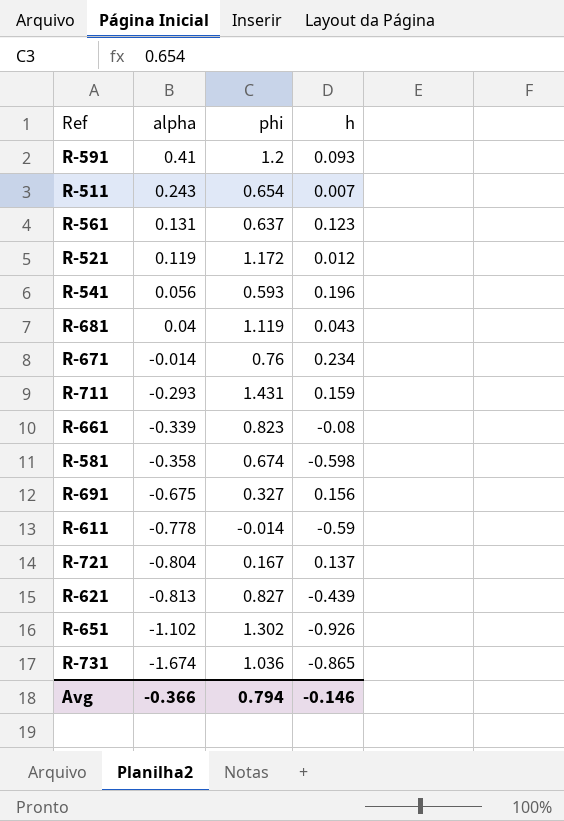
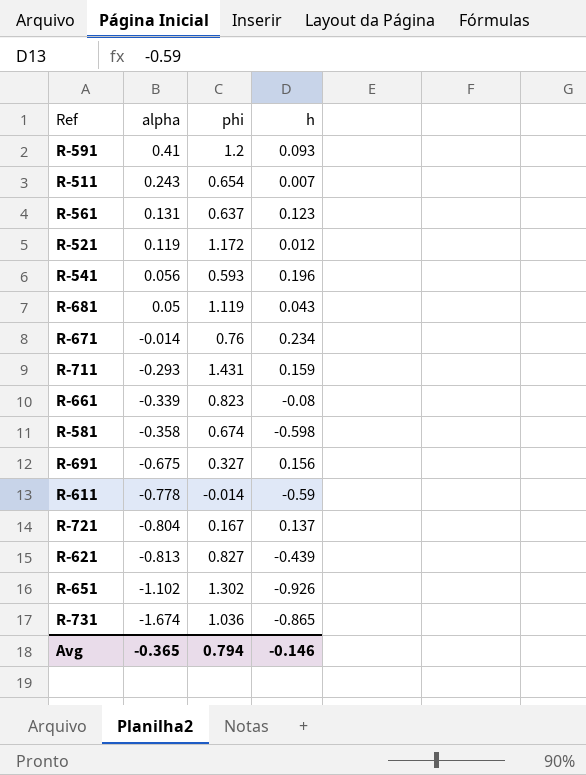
R-681 | alpha: 0.04 -> 0.05
Avg | alpha: -0.366 -> -0.365

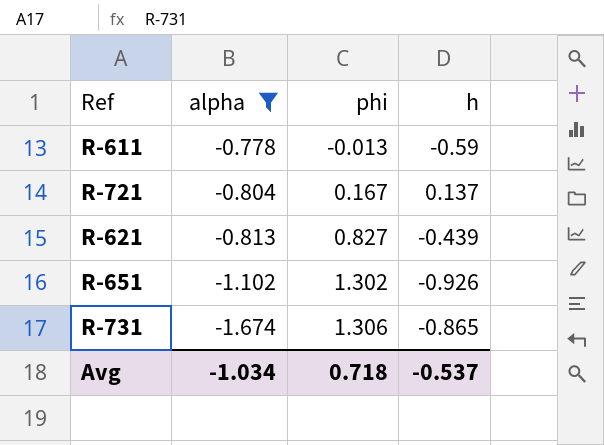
filter: none -> alpha <= -0.778
R-611 | phi: -0.014 -> -0.013
R-731 | phi: 1.036 -> 1.306
Avg | alpha: -0.365 -> -1.034
Avg | phi: 0.794 -> 0.718
Avg | h: -0.146 -> -0.537

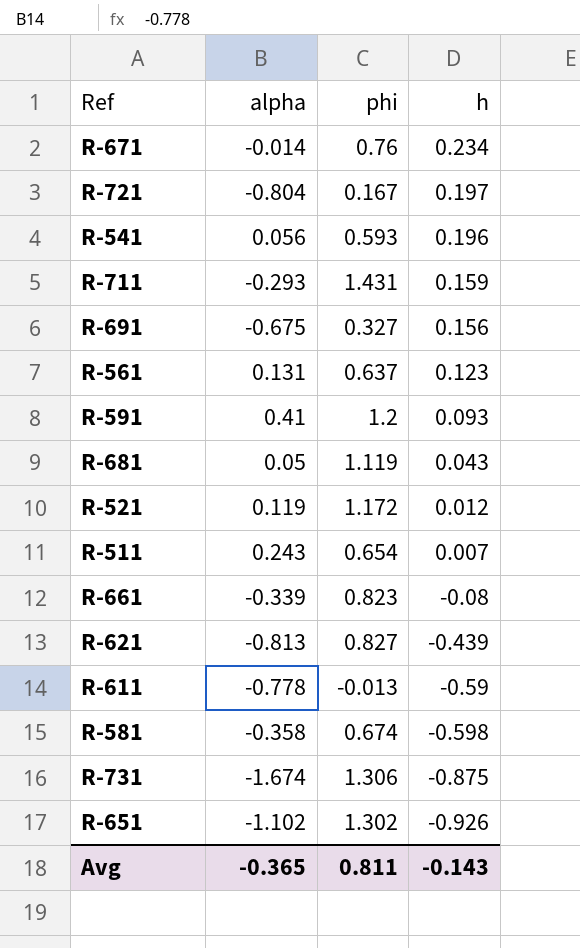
filter: alpha <= -0.778 -> none
row order: alpha descending -> h descending
R-721 | h: 0.137 -> 0.197
R-731 | h: -0.865 -> -0.875
Avg | alpha: -1.034 -> -0.365
Avg | phi: 0.718 -> 0.811
Avg | h: -0.537 -> -0.143

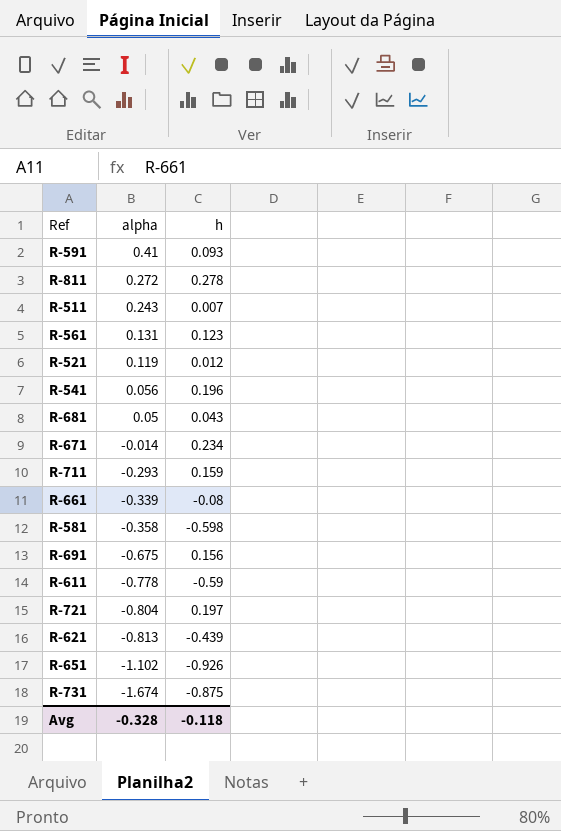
row order: h descending -> alpha descending
column phi | position: 3 -> none
row R-811: none -> 0.272 | 0.278
Avg | alpha: -0.365 -> -0.328
Avg | h: -0.143 -> -0.118

